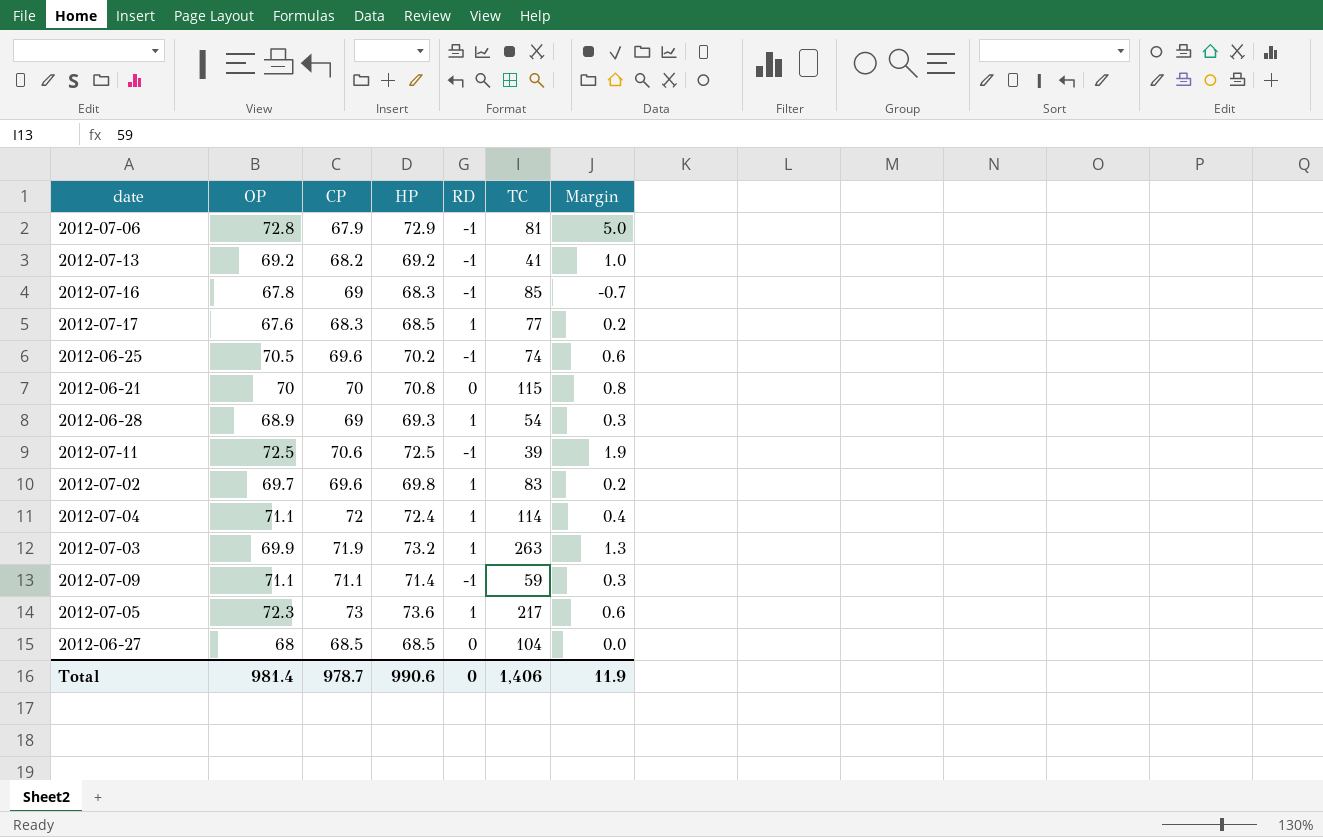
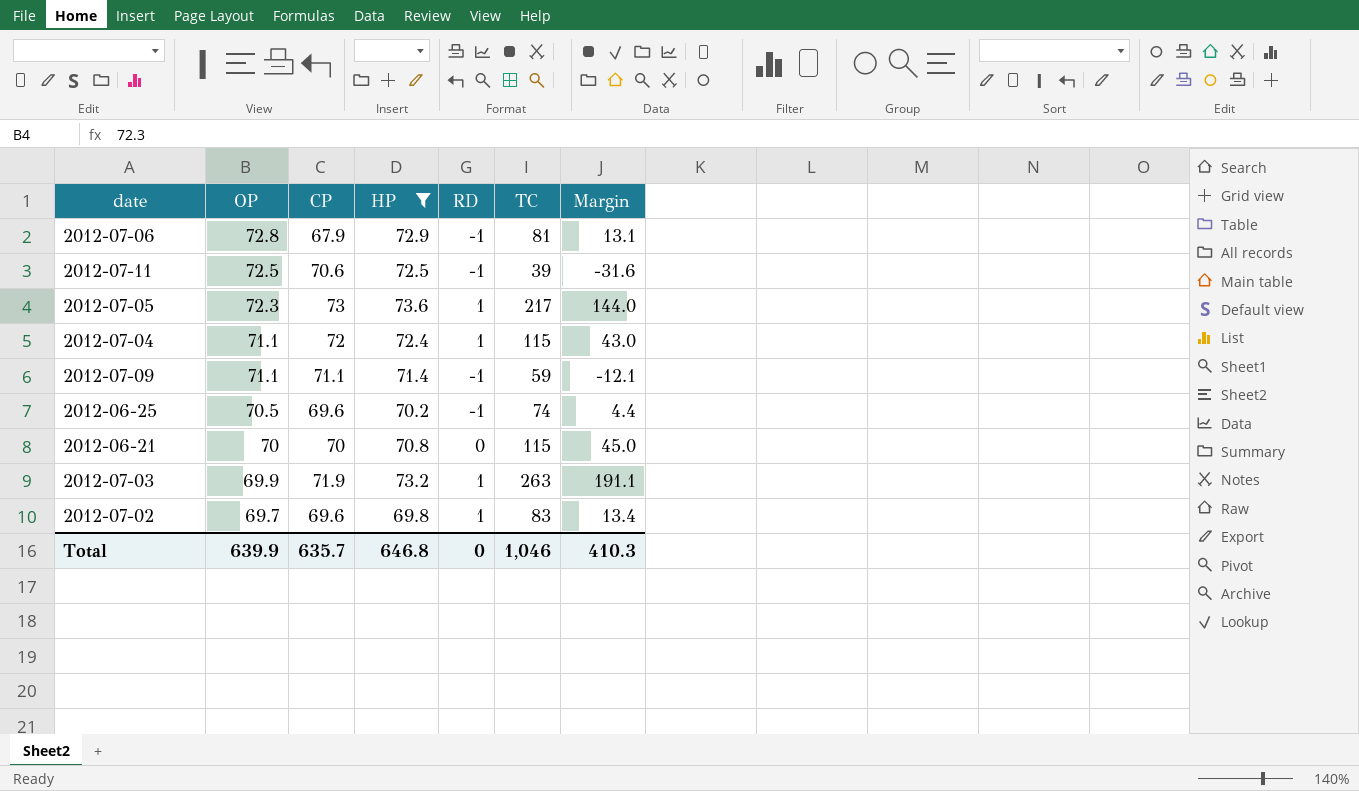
filter: none -> HP >= 69.8
row order: none -> OP descending
column Margin | formula: [HP] - [CP] -> [TC] - [CP]
2012-07-04 | TC: 114 -> 115
Total | OP: 981.4 -> 639.9
Total | CP: 978.7 -> 635.7
Total | HP: 990.6 -> 646.8
Total | TC: 1,406 -> 1,046
Total | Margin: 11.9 -> 410.3

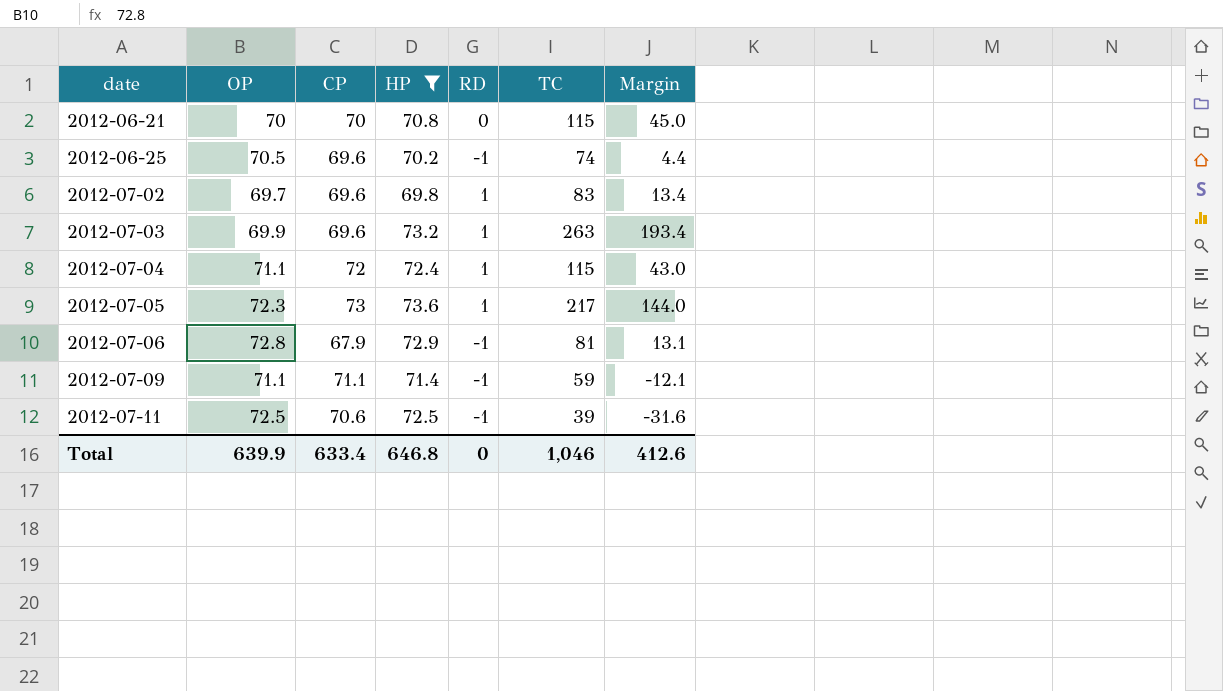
row order: OP descending -> date ascending
2012-07-03 | CP: 71.9 -> 69.6
2012-07-03 | Margin: 191.1 -> 193.4
Total | CP: 635.7 -> 633.4
Total | Margin: 410.3 -> 412.6

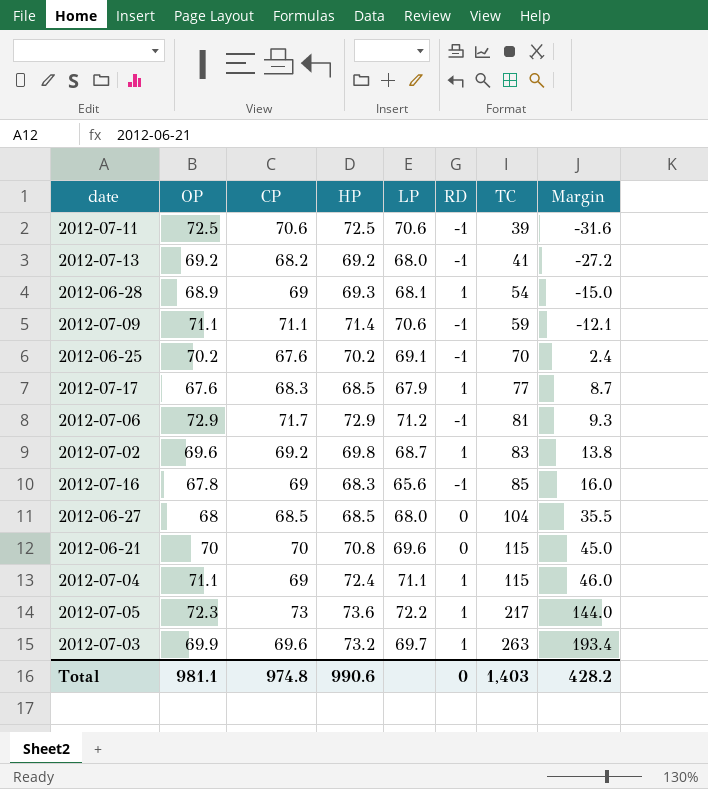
filter: HP >= 69.8 -> none
row order: date ascending -> TC ascending
column LP | position: none -> 5
2012-06-25 | OP: 70.5 -> 70.2
2012-06-25 | CP: 69.6 -> 67.6
2012-06-25 | TC: 74 -> 70
2012-06-25 | Margin: 4.4 -> 2.4
2012-07-06 | OP: 72.8 -> 72.9
2012-07-06 | CP: 67.9 -> 71.7
2012-07-06 | Margin: 13.1 -> 9.3
2012-07-02 | OP: 69.7 -> 69.6
2012-07-02 | CP: 69.6 -> 69.2
2012-07-02 | Margin: 13.4 -> 13.8
2012-07-04 | CP: 72 -> 69
2012-07-04 | Margin: 43.0 -> 46.0
Total | OP: 639.9 -> 981.1
Total | CP: 633.4 -> 974.8
Total | HP: 646.8 -> 990.6
Total | TC: 1,046 -> 1,403
Total | Margin: 412.6 -> 428.2

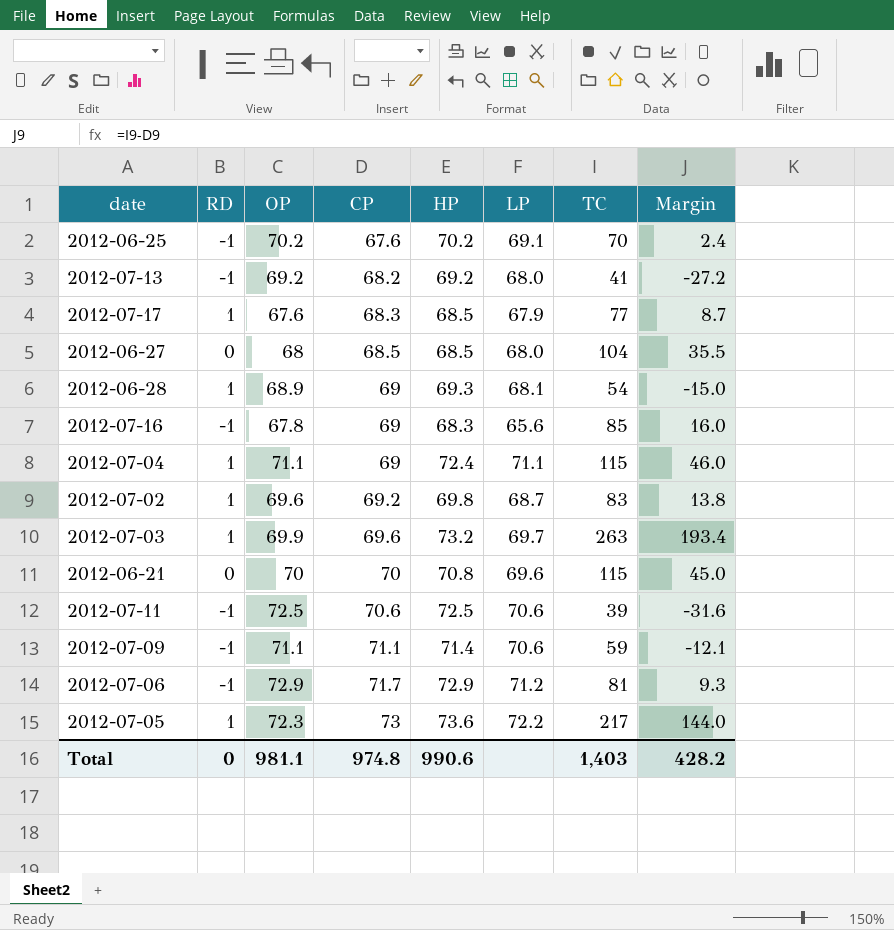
row order: TC ascending -> CP ascending
column RD | position: 6 -> 2

